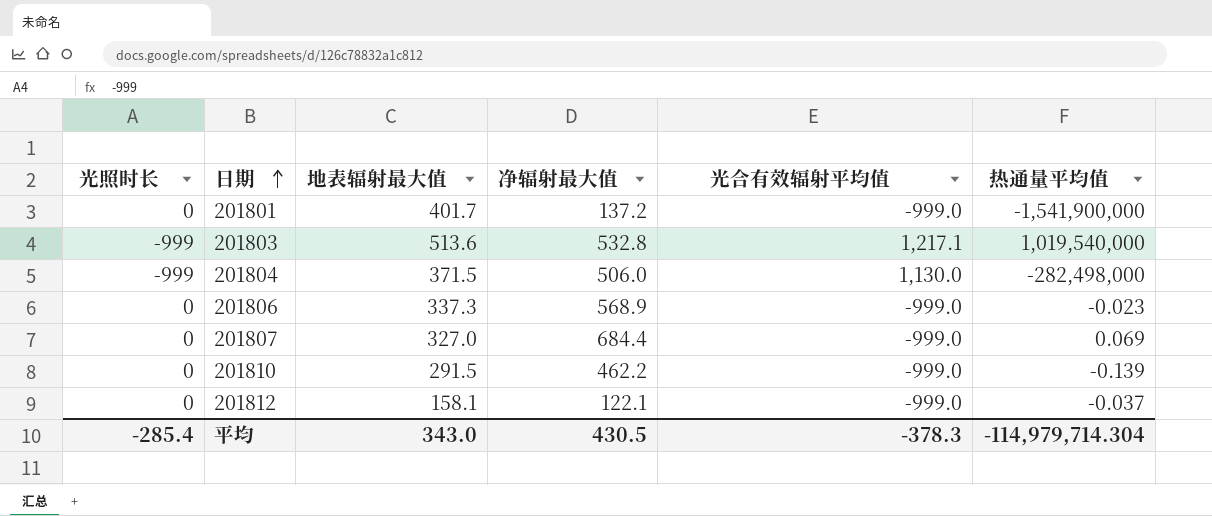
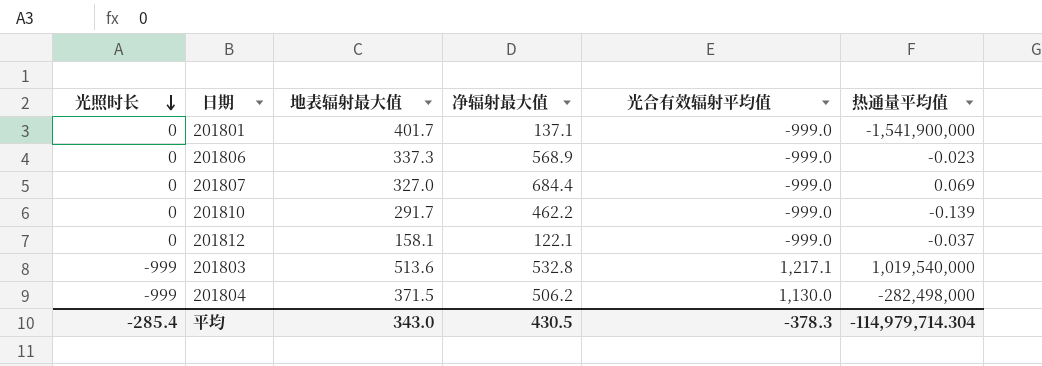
row order: 日期 ascending -> 光照时长 descending
201801 | 净辐射最大值: 137.2 -> 137.1
201810 | 地表辐射最大值: 291.5 -> 291.7
201804 | 净辐射最大值: 506.0 -> 506.2

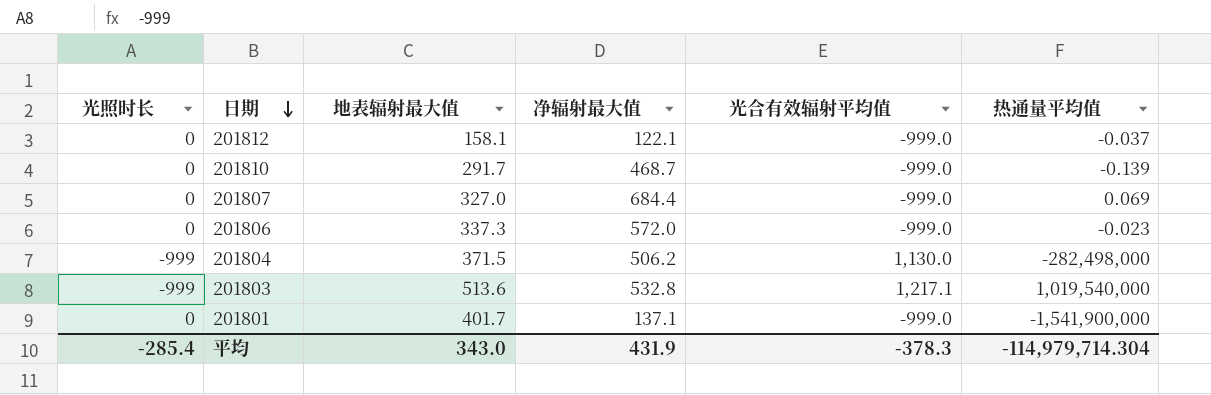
row order: 光照时长 descending -> 日期 descending
201810 | 净辐射最大值: 462.2 -> 468.7
201806 | 净辐射最大值: 568.9 -> 572.0
平均 | 净辐射最大值: 430.5 -> 431.9

